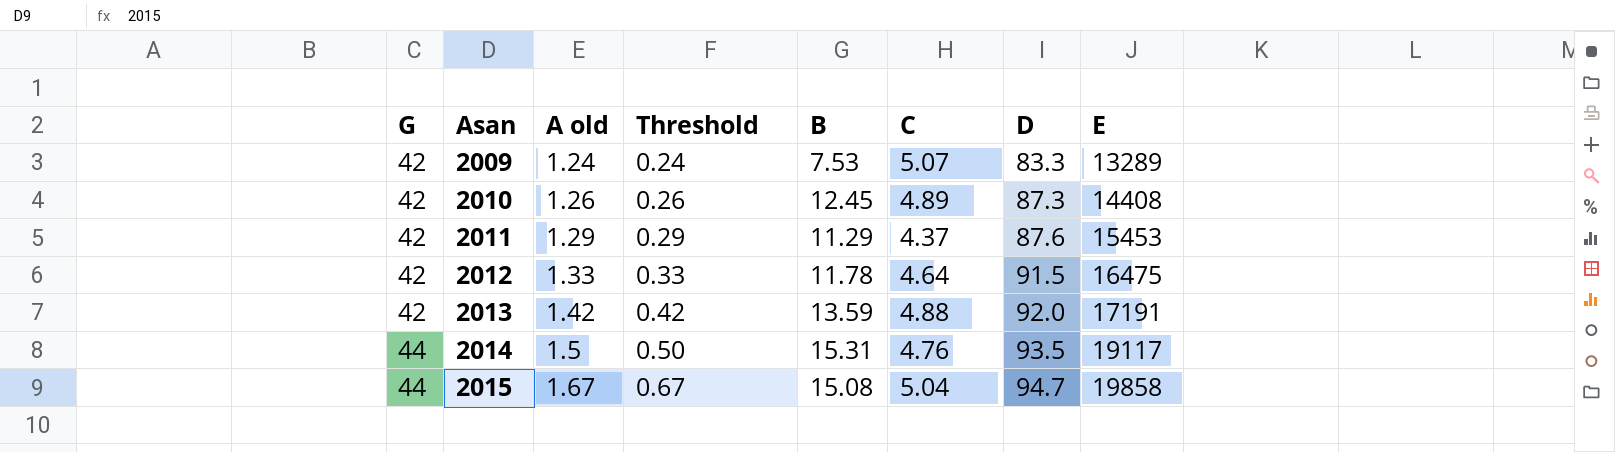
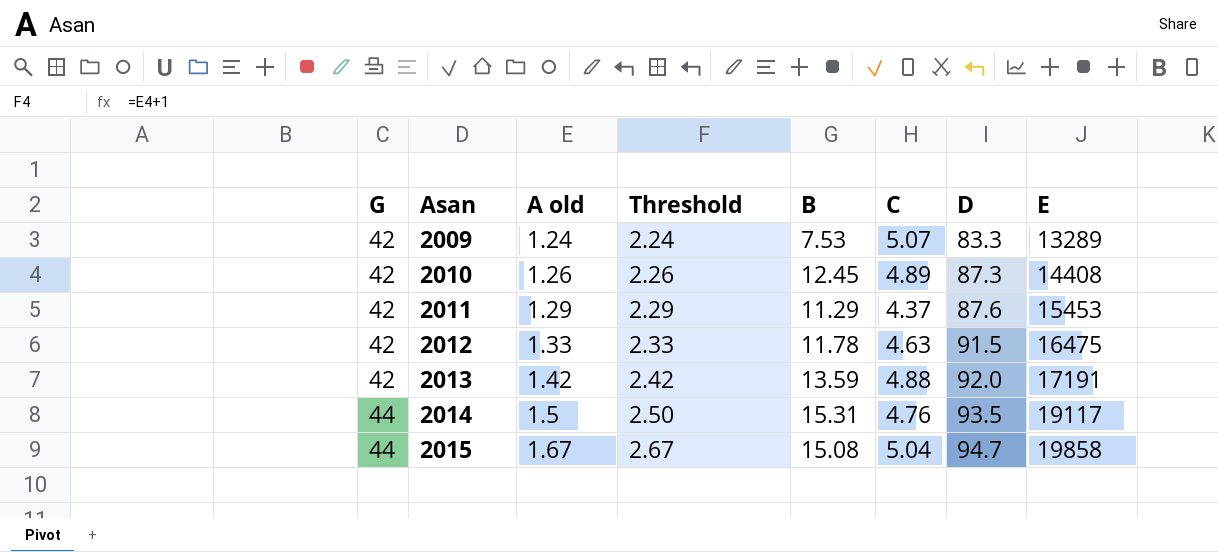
column Threshold | formula: [A old] - 1 -> [A old] + 1
2012 | C: 4.64 -> 4.63

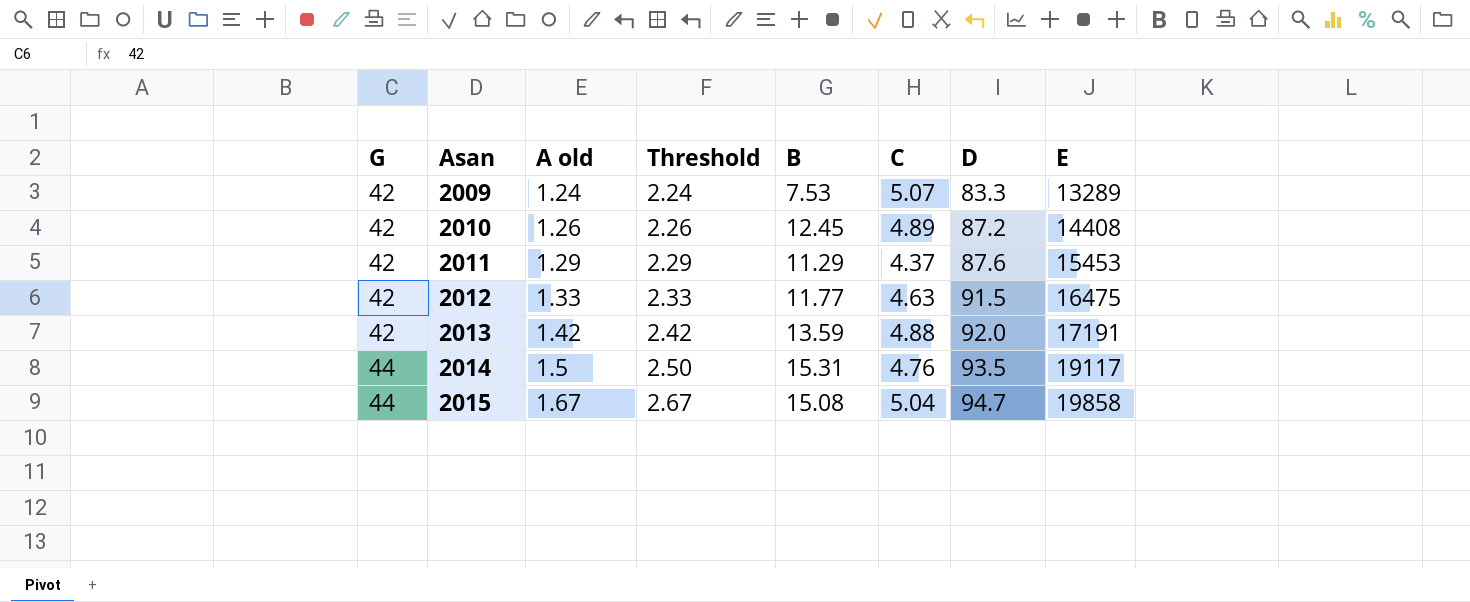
2010 | D: 87.3 -> 87.2
2012 | B: 11.78 -> 11.77

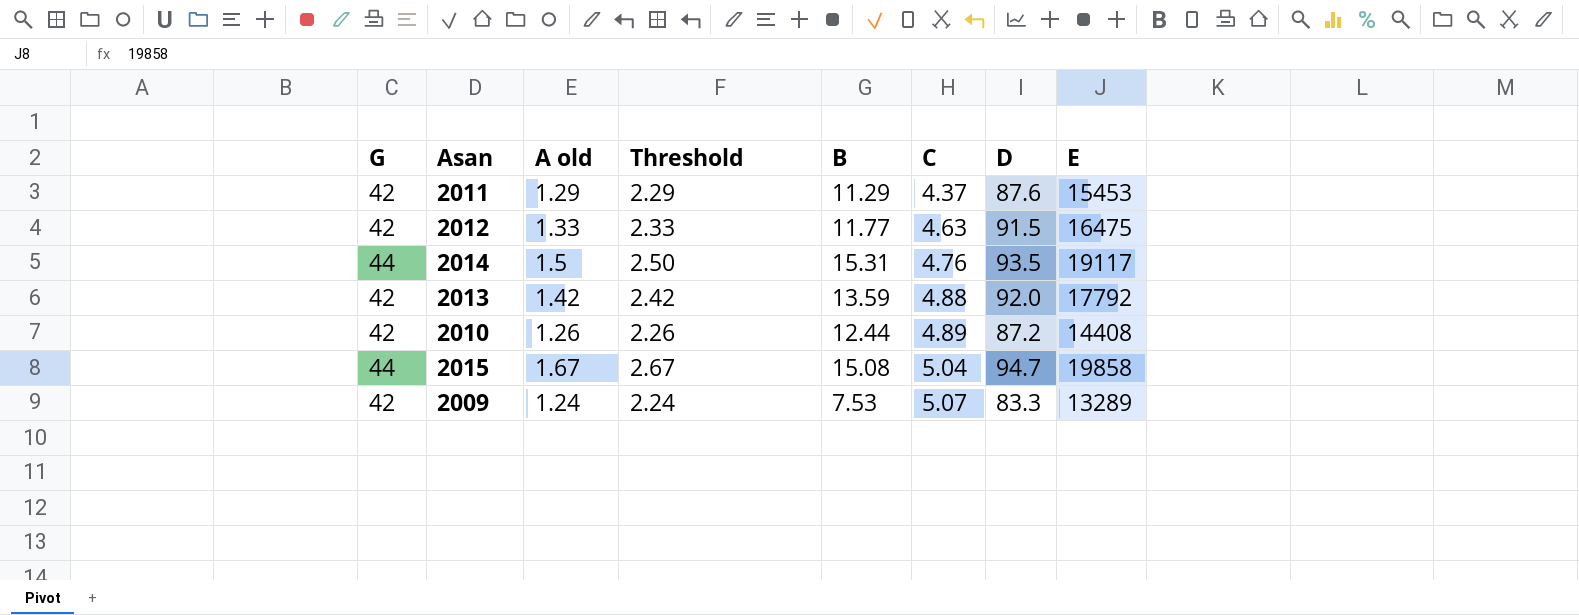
row order: G ascending -> C ascending
2013 | E: 17191 -> 17792
2010 | B: 12.45 -> 12.44

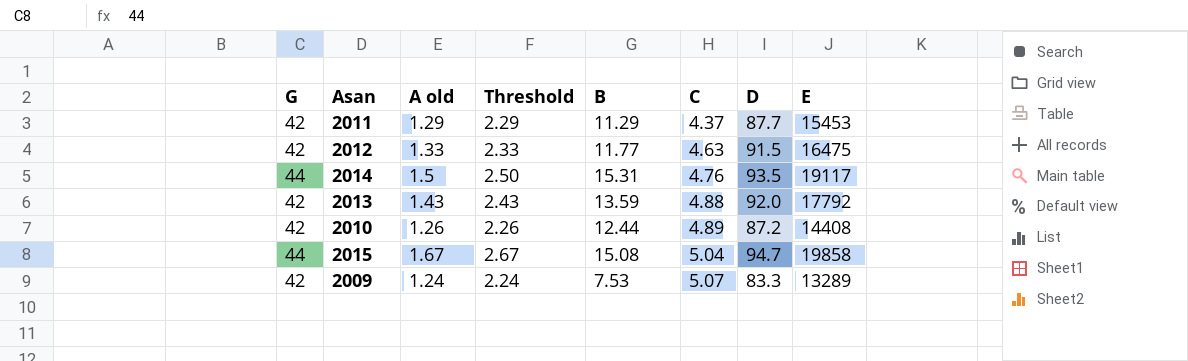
2011 | D: 87.6 -> 87.7
2013 | A old: 1.42 -> 1.43
2013 | Threshold: 2.42 -> 2.43

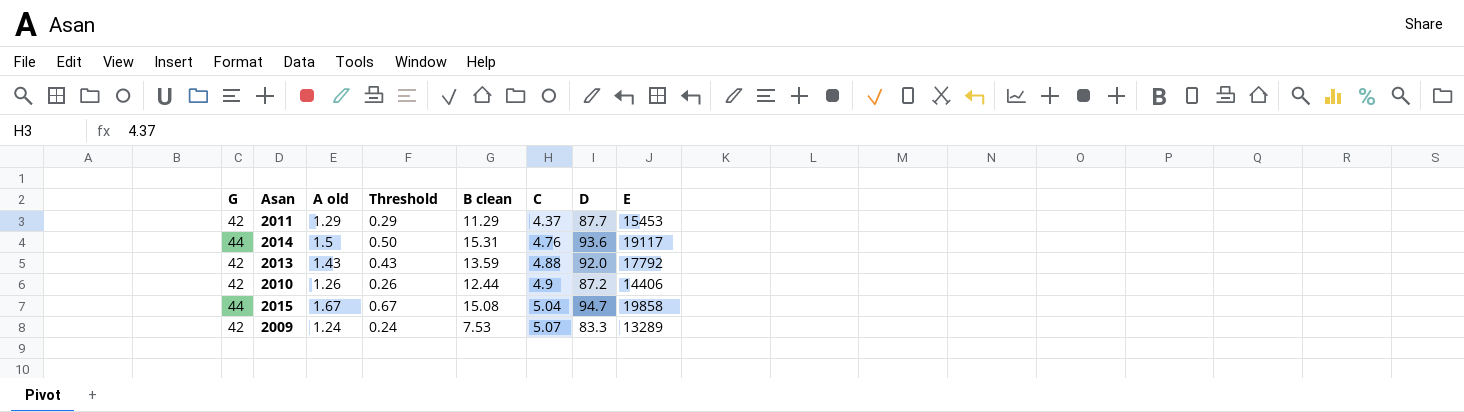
column Threshold | formula: [A old] + 1 -> [A old] - 1
column name: B -> B clean
row 2012: 42 | 1.33 | 2.33 | 11.77 | 4.63 | 91.5 | 16475 -> none
2014 | D: 93.5 -> 93.6
2010 | C: 4.89 -> 4.9
2010 | E: 14408 -> 14406

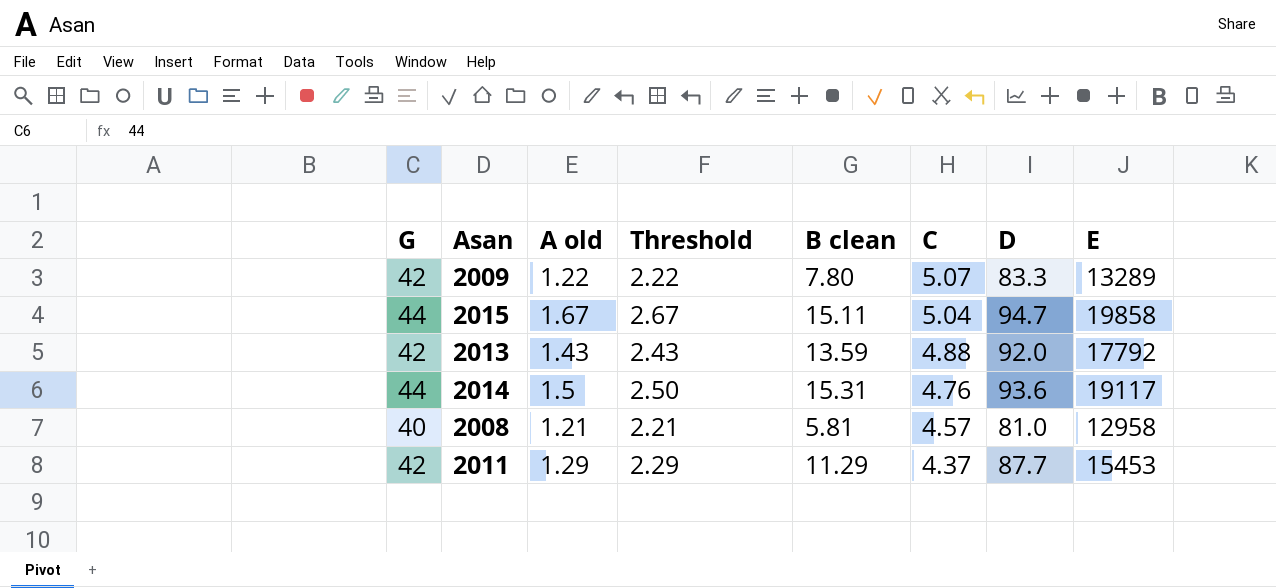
row order: C ascending -> C descending
column Threshold | formula: [A old] - 1 -> [A old] + 1
row 2010: 42 | 1.26 | 0.26 | 12.44 | 4.9 | 87.2 | 14406 -> none
2009 | A old: 1.24 -> 1.22
2009 | B clean: 7.53 -> 7.80
2015 | B clean: 15.08 -> 15.11
row 2008: none -> 40 | 1.21 | 2.21 | 5.81 | 4.57 | 81.0 | 12958

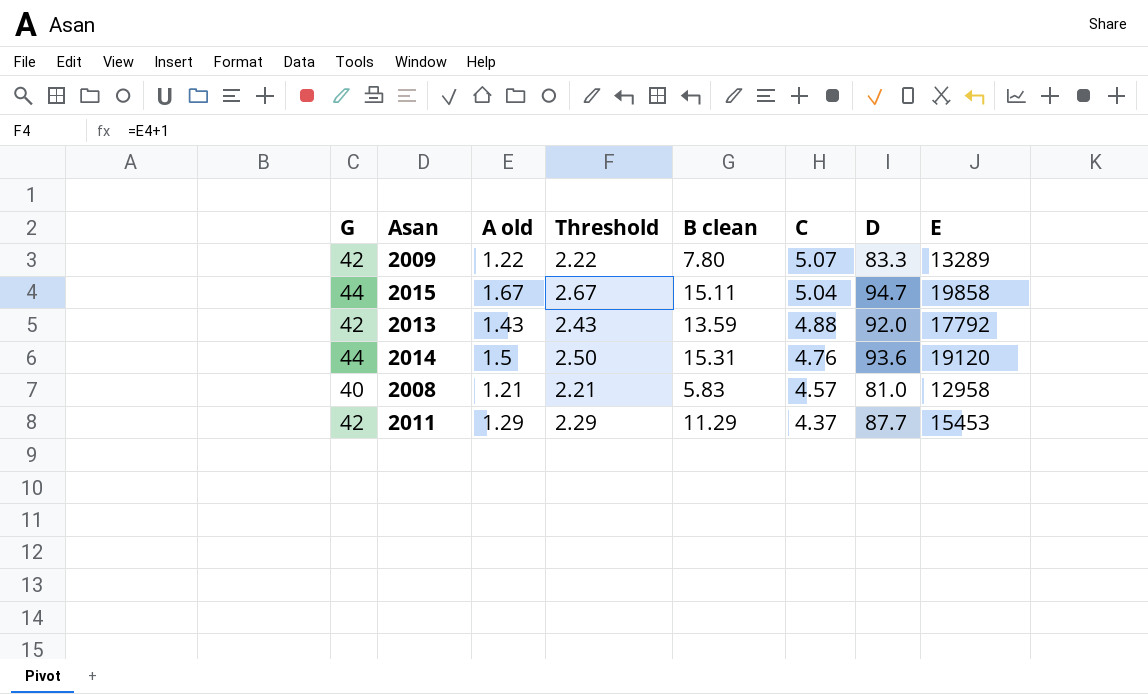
2014 | E: 19117 -> 19120
2008 | B clean: 5.81 -> 5.83

